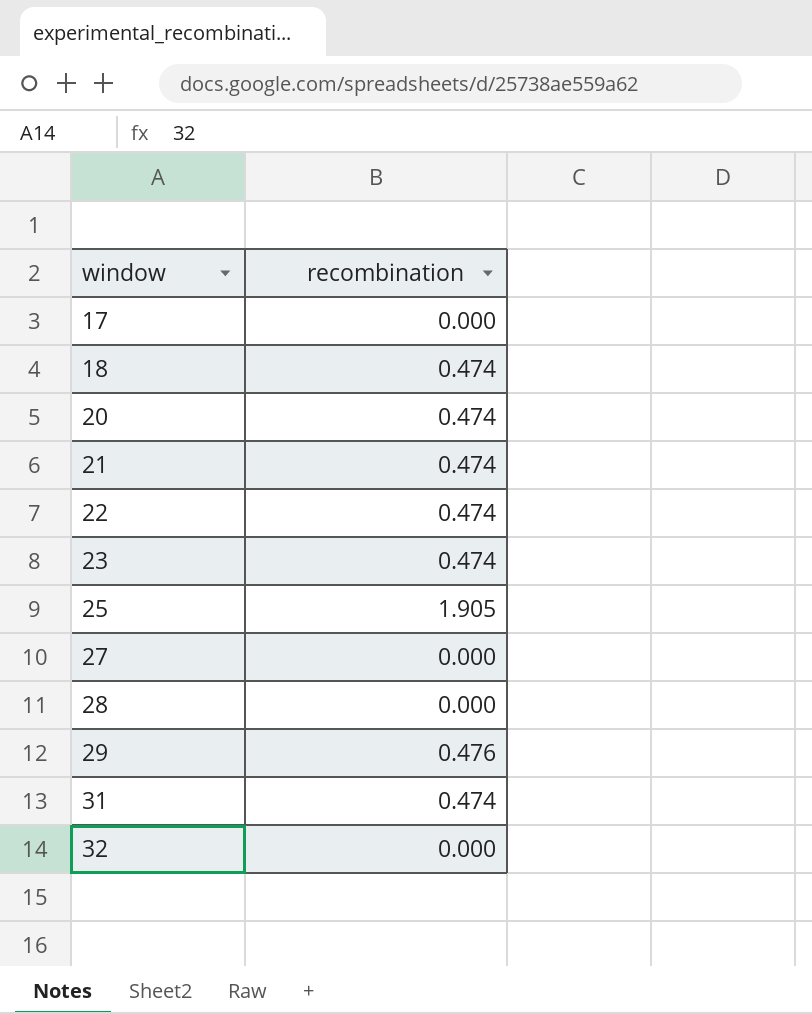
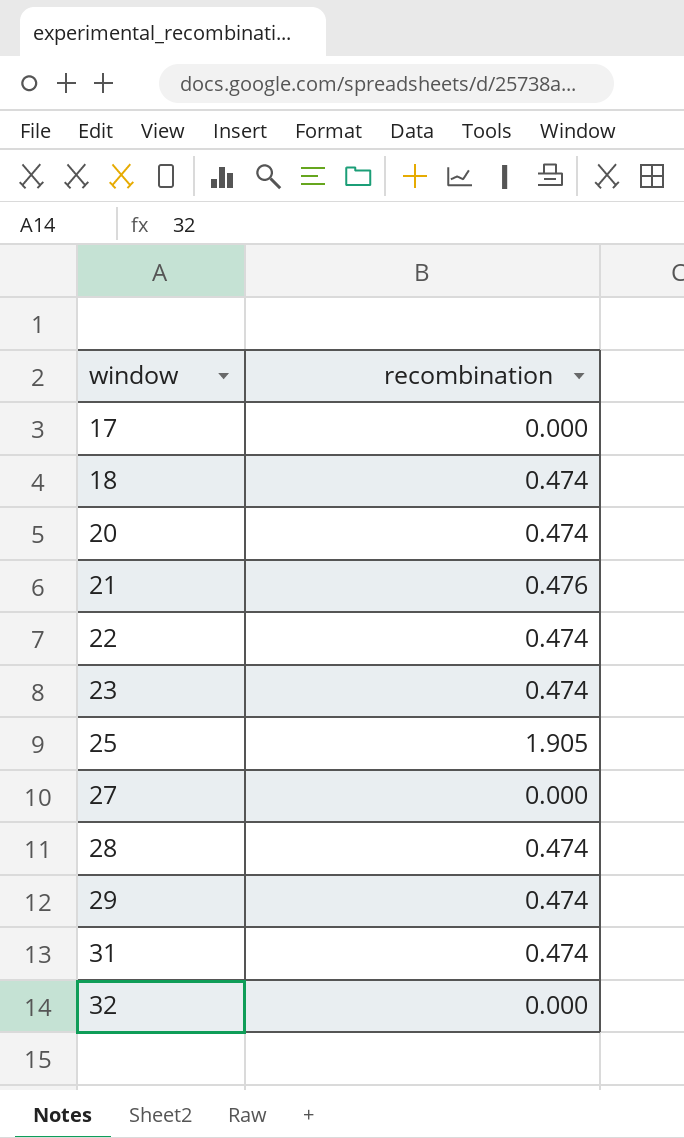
21 | recombination: 0.474 -> 0.476
28 | recombination: 0.000 -> 0.474
29 | recombination: 0.476 -> 0.474

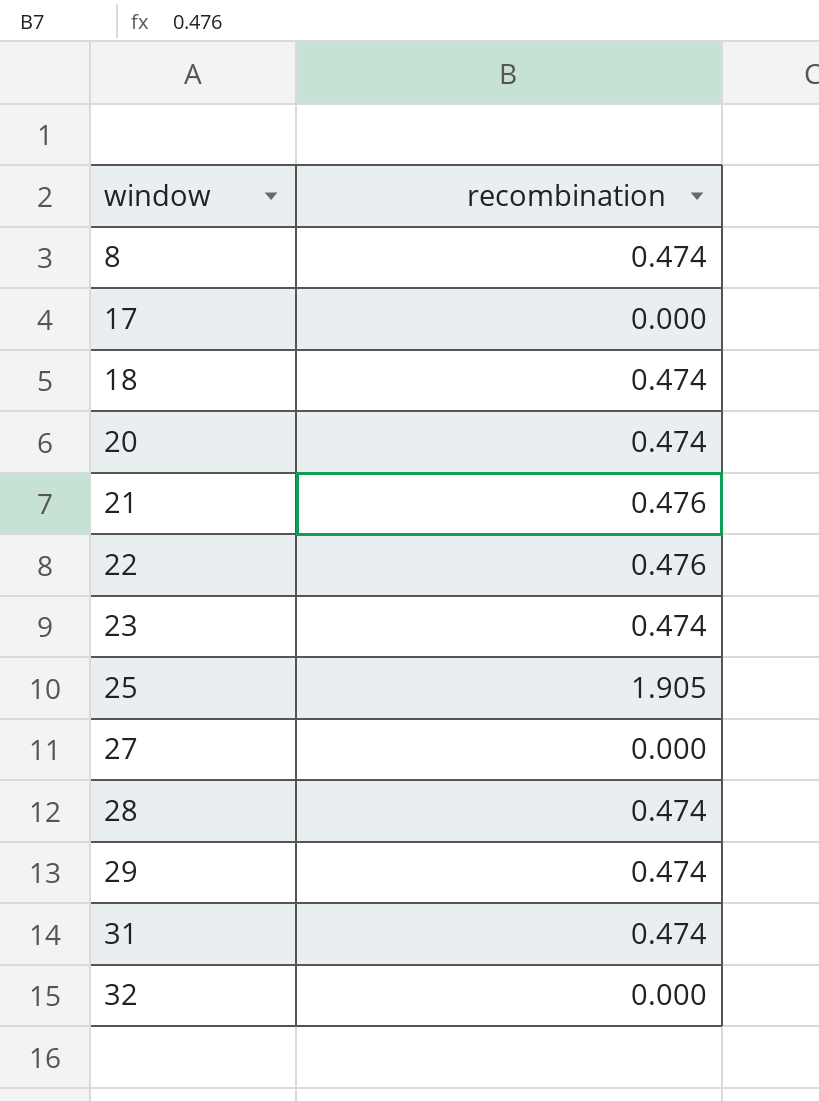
row 8: none -> 0.474
22 | recombination: 0.474 -> 0.476

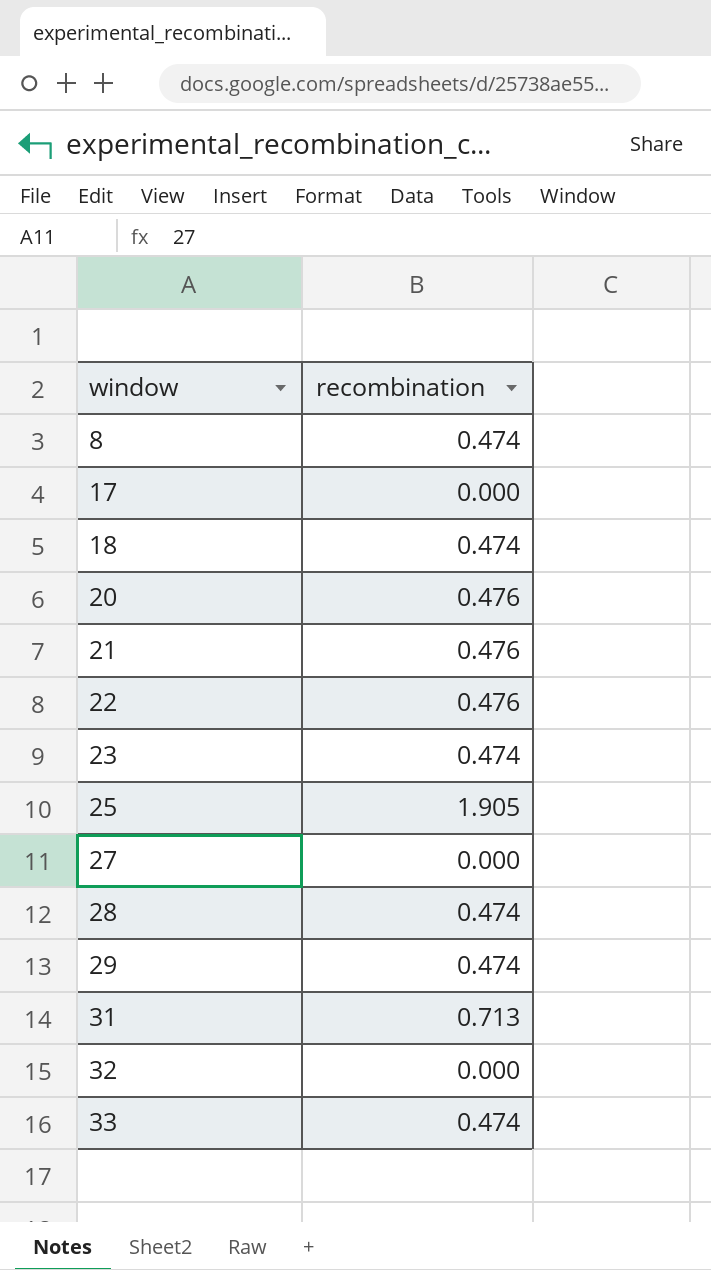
20 | recombination: 0.474 -> 0.476
31 | recombination: 0.474 -> 0.713
row 33: none -> 0.474

